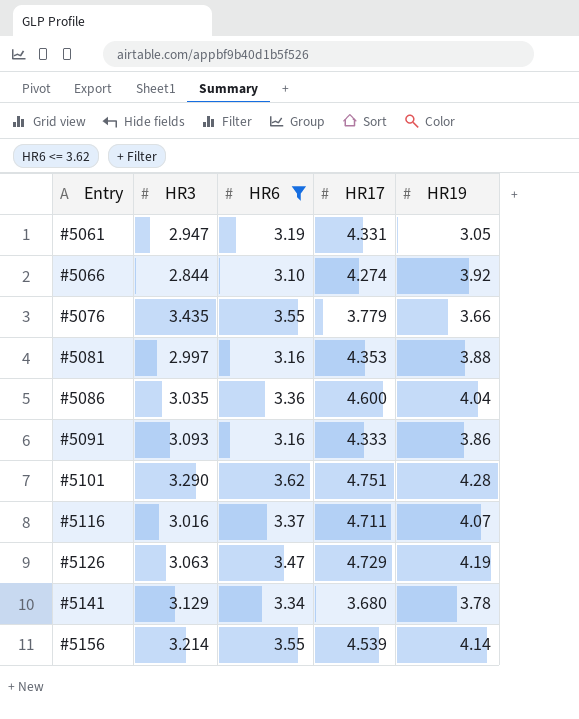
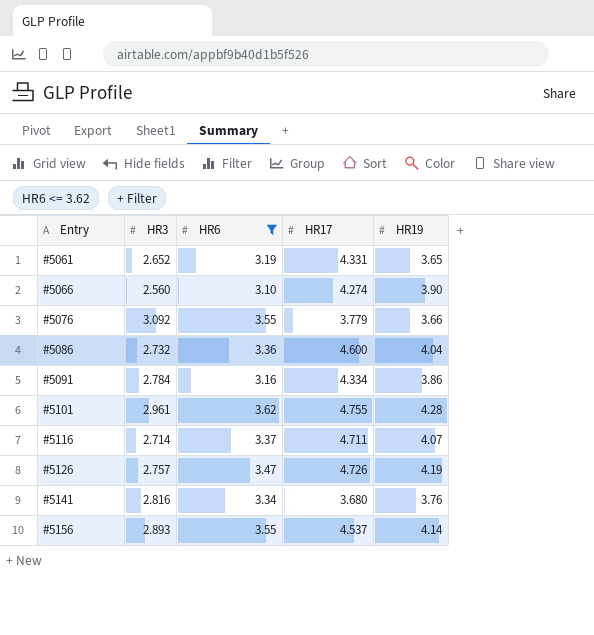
row #5081: 2.997 | 3.16 | 4.353 | 3.88 -> none
#5061 | HR3: 2.947 -> 2.652
#5061 | HR19: 3.05 -> 3.65
#5066 | HR3: 2.844 -> 2.560
#5066 | HR19: 3.92 -> 3.90
#5076 | HR3: 3.435 -> 3.092
#5086 | HR3: 3.035 -> 2.732
#5091 | HR3: 3.093 -> 2.784
#5091 | HR17: 4.333 -> 4.334
#5101 | HR3: 3.290 -> 2.961
#5101 | HR17: 4.751 -> 4.755
#5116 | HR3: 3.016 -> 2.714
#5126 | HR3: 3.063 -> 2.757
#5126 | HR17: 4.729 -> 4.726
#5141 | HR3: 3.129 -> 2.816
#5141 | HR19: 3.78 -> 3.76
#5156 | HR3: 3.214 -> 2.893
#5156 | HR17: 4.539 -> 4.537

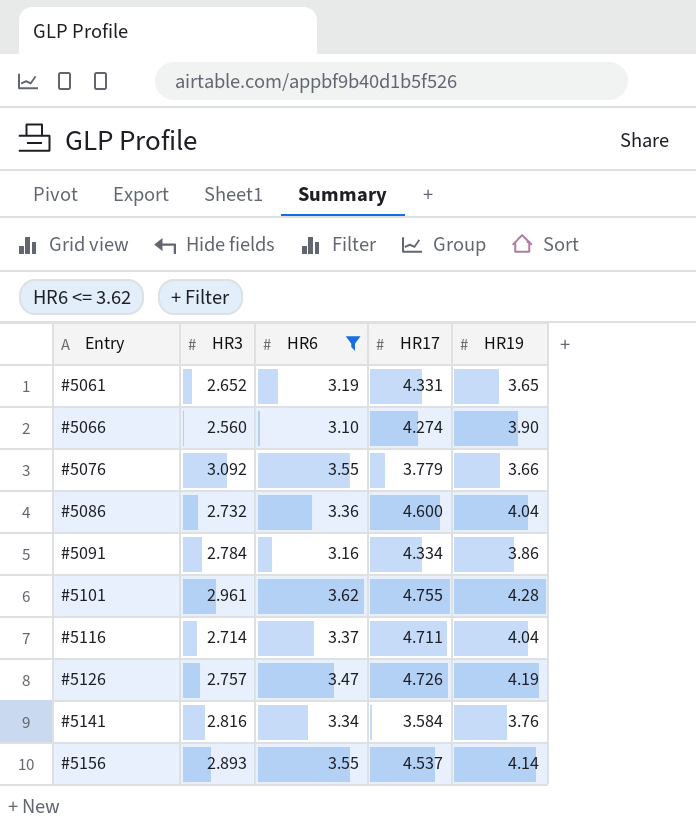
#5116 | HR19: 4.07 -> 4.04
#5141 | HR17: 3.680 -> 3.584

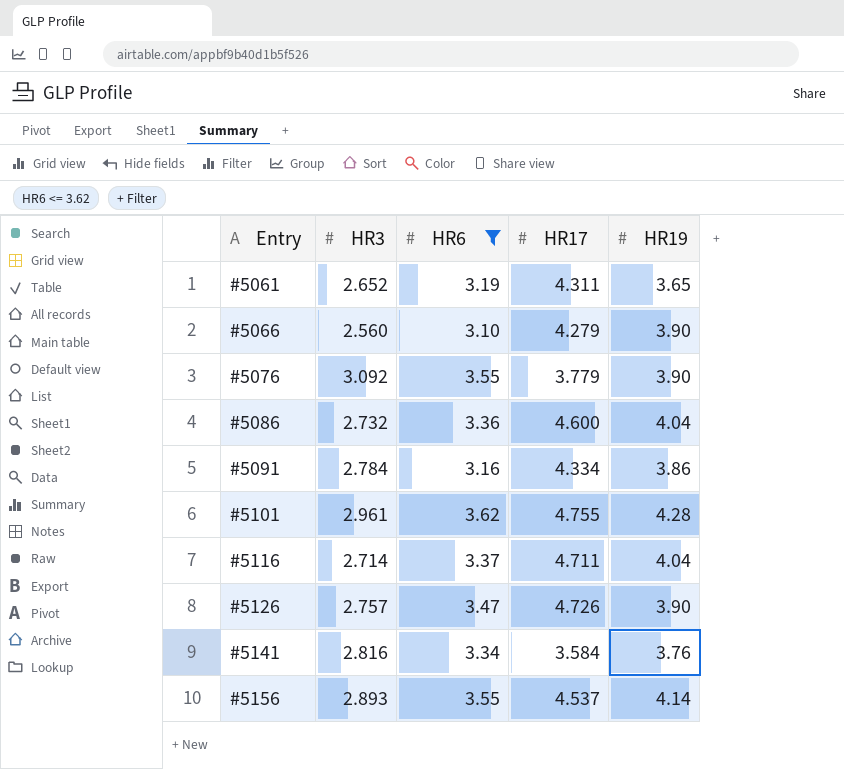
#5061 | HR17: 4.331 -> 4.311
#5066 | HR17: 4.274 -> 4.279
#5076 | HR19: 3.66 -> 3.90
#5126 | HR19: 4.19 -> 3.90

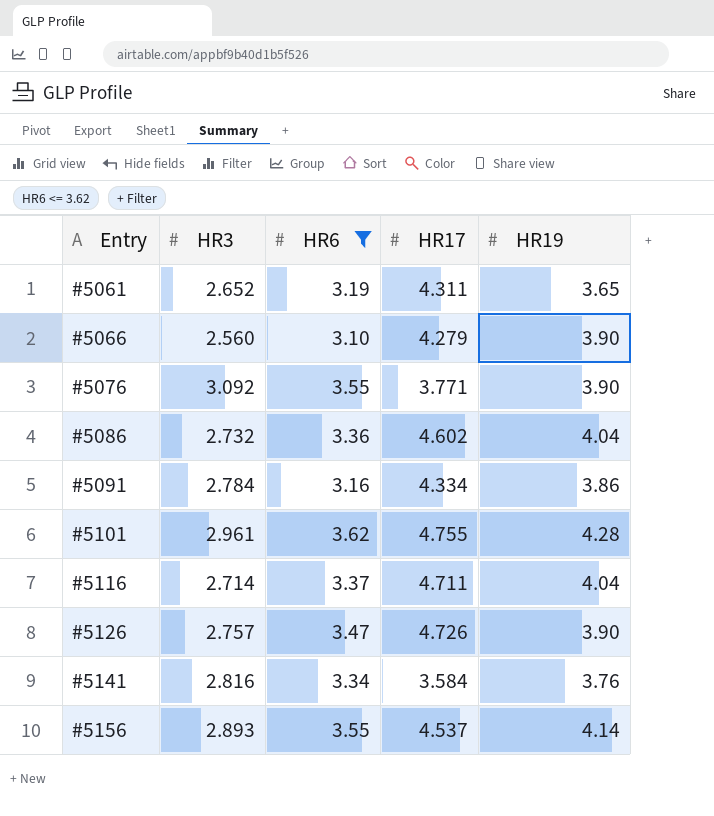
#5076 | HR17: 3.779 -> 3.771
#5086 | HR17: 4.600 -> 4.602

